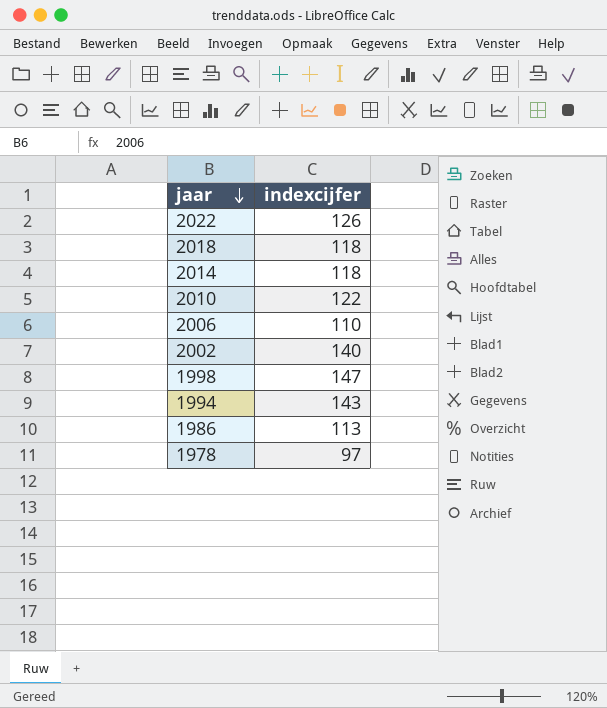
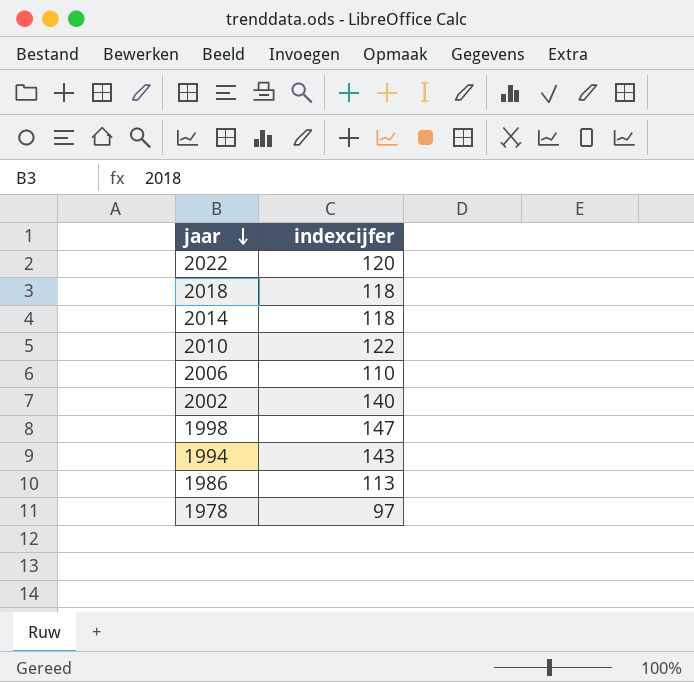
2022 | indexcijfer: 126 -> 120

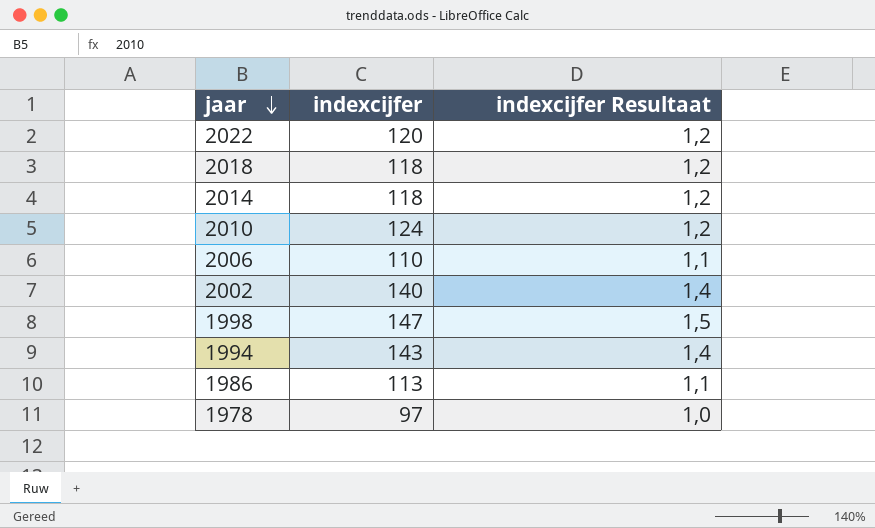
column indexcijfer Resultaat | formula: none -> [indexcijfer] * 0,01
2010 | indexcijfer: 122 -> 124

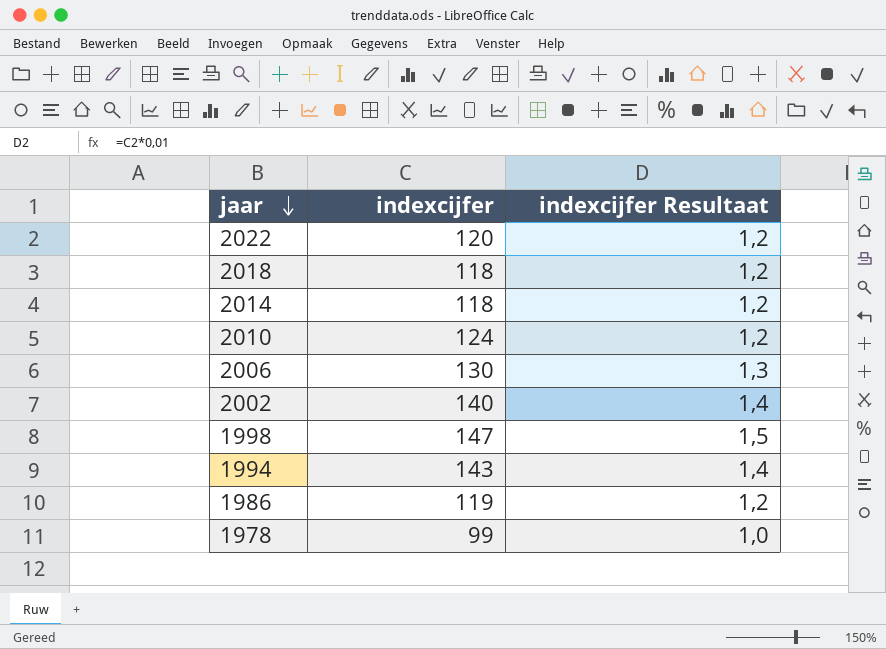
2006 | indexcijfer: 110 -> 130
2006 | indexcijfer Resultaat: 1,1 -> 1,3
1986 | indexcijfer: 113 -> 119
1986 | indexcijfer Resultaat: 1,1 -> 1,2
1978 | indexcijfer: 97 -> 99

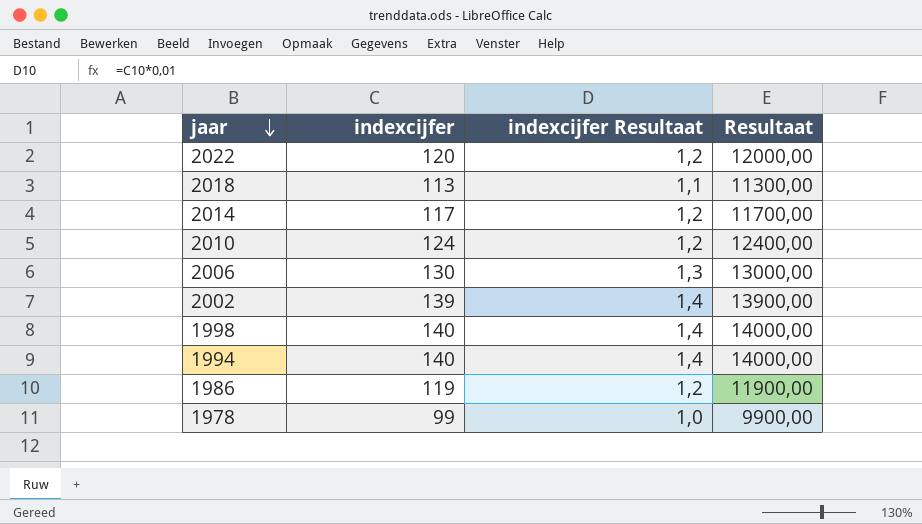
column Resultaat | formula: none -> [indexcijfer] * 100
2018 | indexcijfer: 118 -> 113
2018 | indexcijfer Resultaat: 1,2 -> 1,1
2014 | indexcijfer: 118 -> 117
2002 | indexcijfer: 140 -> 139
1998 | indexcijfer: 147 -> 140
1998 | indexcijfer Resultaat: 1,5 -> 1,4
1994 | indexcijfer: 143 -> 140

